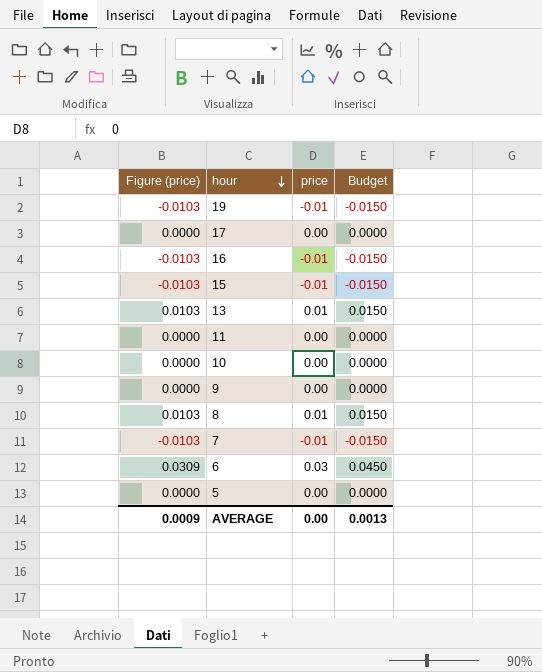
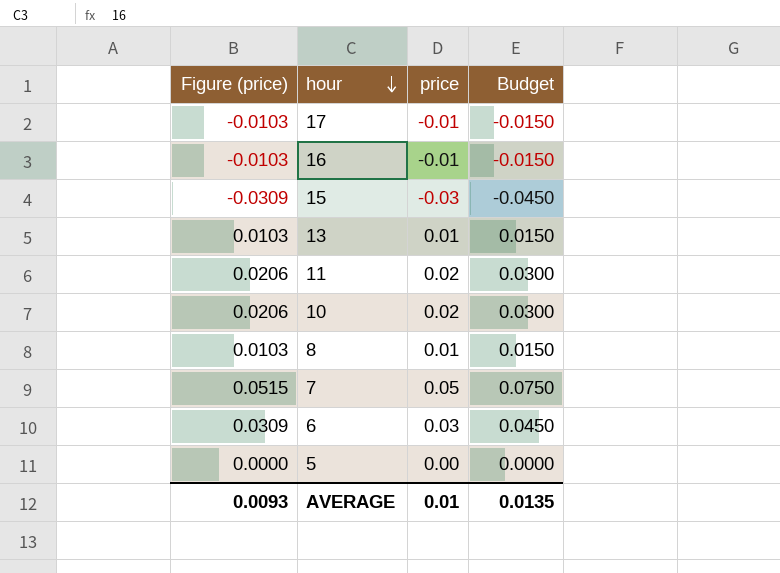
row 19: -0.0103 | -0.01 | -0.0150 -> none
row 9: 0.0000 | 0.00 | 0.0000 -> none
17 | Figure (price): 0.0000 -> -0.0103
17 | price: 0.00 -> -0.01
17 | Budget: 0.0000 -> -0.0150
15 | Figure (price): -0.0103 -> -0.0309
15 | price: -0.01 -> -0.03
15 | Budget: -0.0150 -> -0.0450
11 | Figure (price): 0.0000 -> 0.0206
11 | price: 0.00 -> 0.02
11 | Budget: 0.0000 -> 0.0300
10 | Figure (price): 0.0000 -> 0.0206
10 | price: 0.00 -> 0.02
10 | Budget: 0.0000 -> 0.0300
7 | Figure (price): -0.0103 -> 0.0515
7 | price: -0.01 -> 0.05
7 | Budget: -0.0150 -> 0.0750
AVERAGE | Figure (price): 0.0009 -> 0.0093
AVERAGE | price: 0.00 -> 0.01
AVERAGE | Budget: 0.0013 -> 0.0135

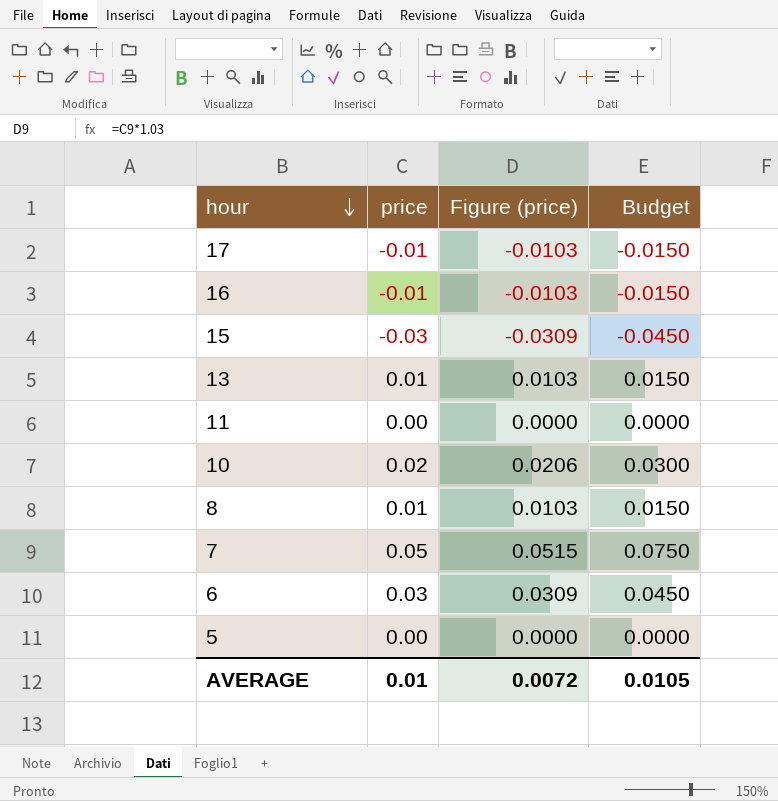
column Figure (price) | position: 1 -> 3
11 | price: 0.02 -> 0.00
11 | Figure (price): 0.0206 -> 0.0000
11 | Budget: 0.0300 -> 0.0000
AVERAGE | Figure (price): 0.0093 -> 0.0072
AVERAGE | Budget: 0.0135 -> 0.0105

